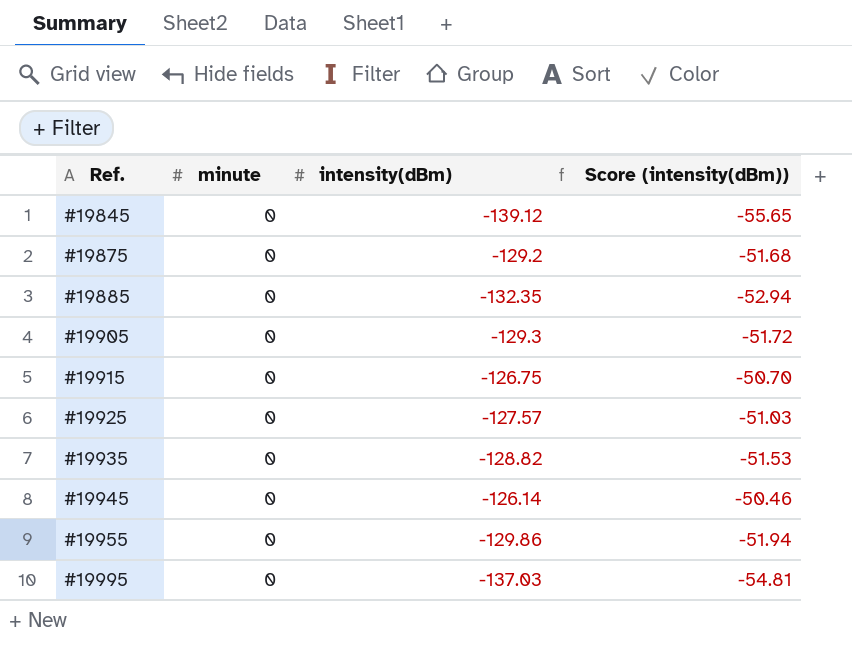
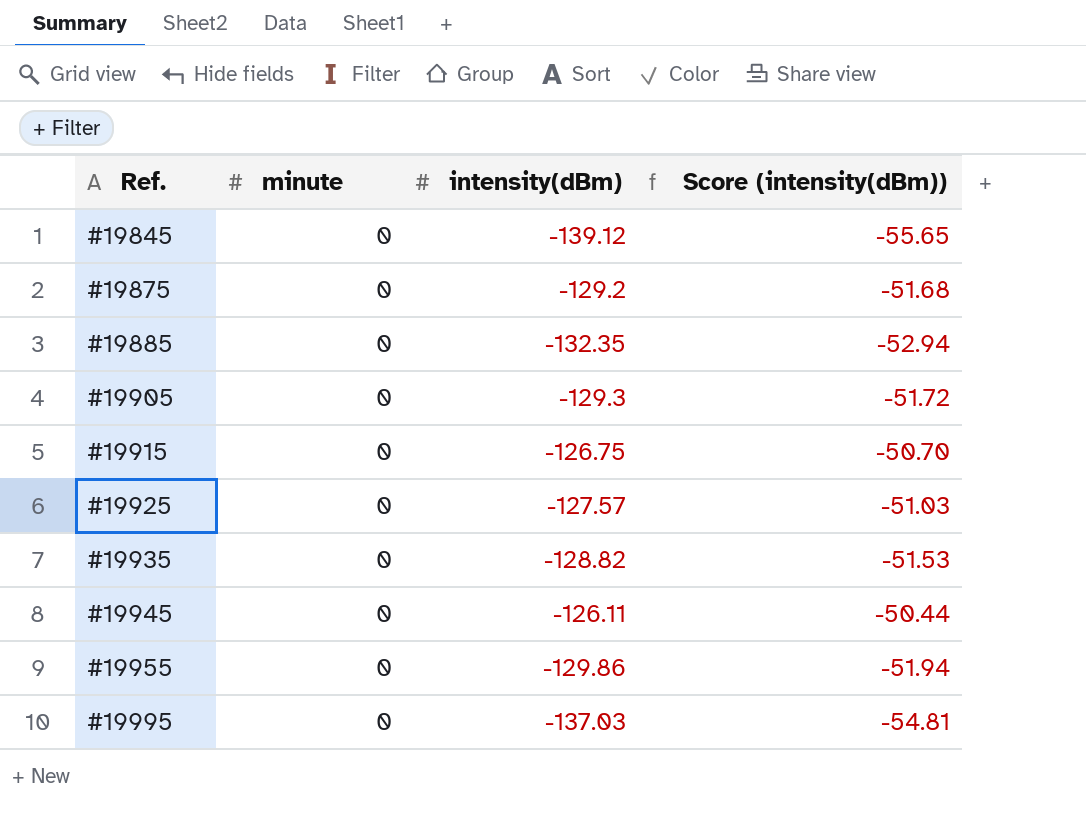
#19945 | intensity(dBm): -126.14 -> -126.11
#19945 | Score (intensity(dBm)): -50.46 -> -50.44

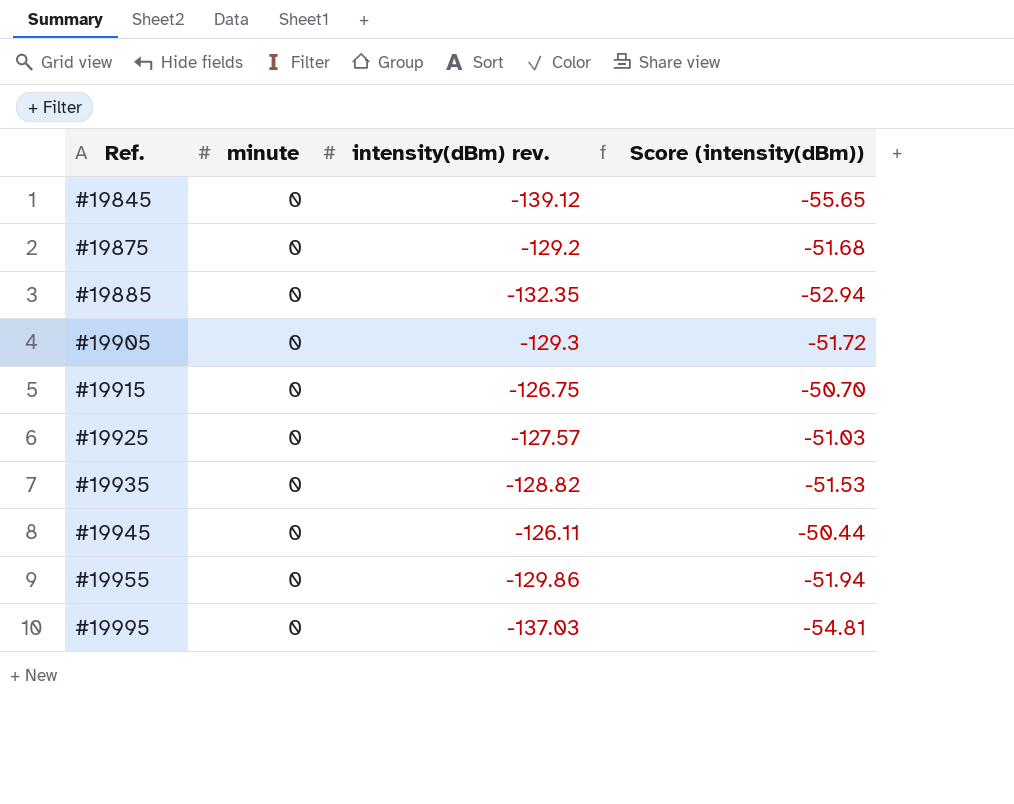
column name: intensity(dBm) -> intensity(dBm) rev.

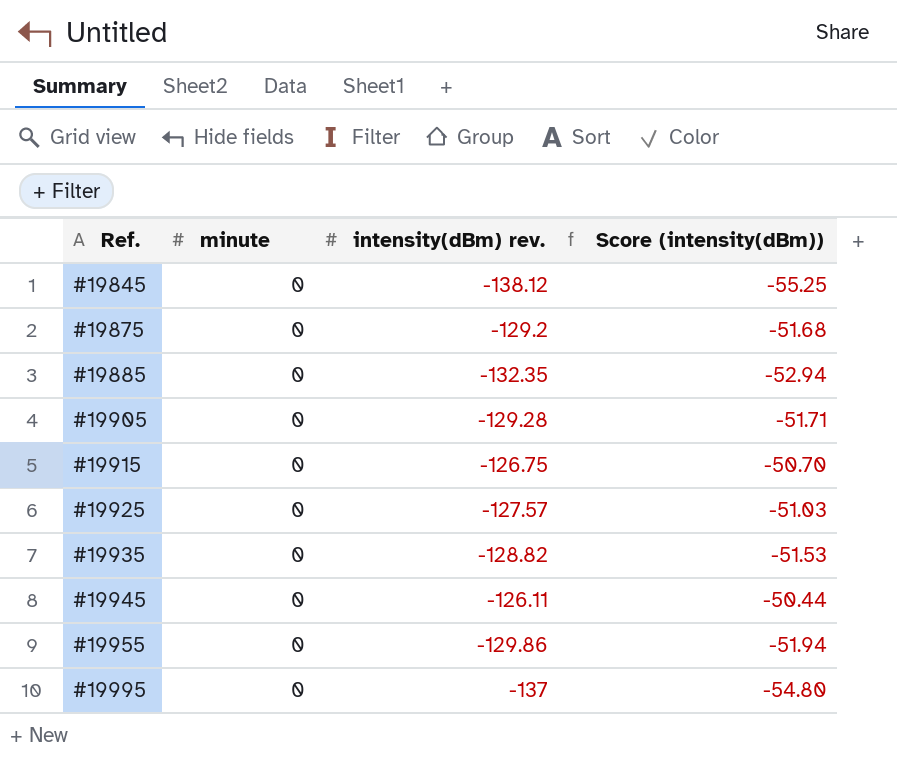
#19845 | intensity(dBm) rev.: -139.12 -> -138.12
#19845 | Score (intensity(dBm)): -55.65 -> -55.25
#19905 | intensity(dBm) rev.: -129.3 -> -129.28
#19905 | Score (intensity(dBm)): -51.72 -> -51.71
#19995 | intensity(dBm) rev.: -137.03 -> -137
#19995 | Score (intensity(dBm)): -54.81 -> -54.80

